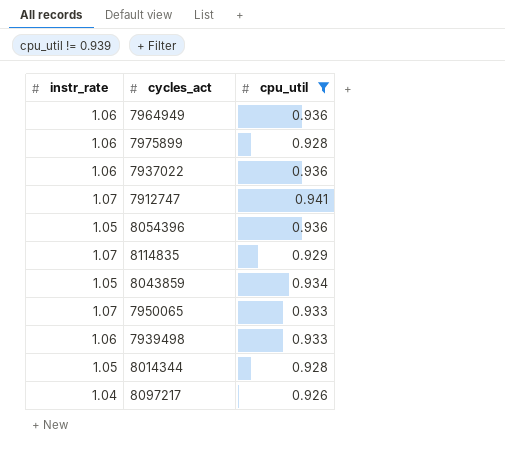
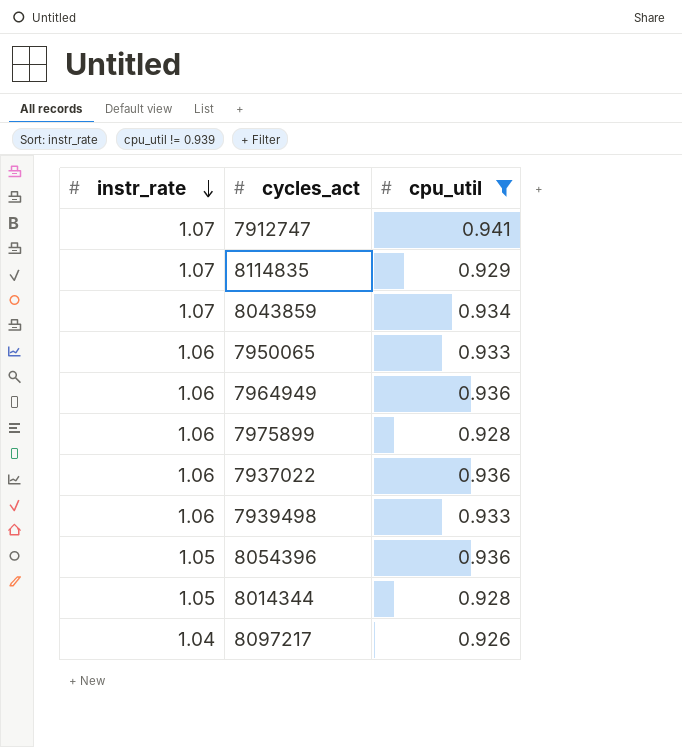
row order: none -> instr_rate descending
8043859 | instr_rate: 1.05 -> 1.07
7950065 | instr_rate: 1.07 -> 1.06

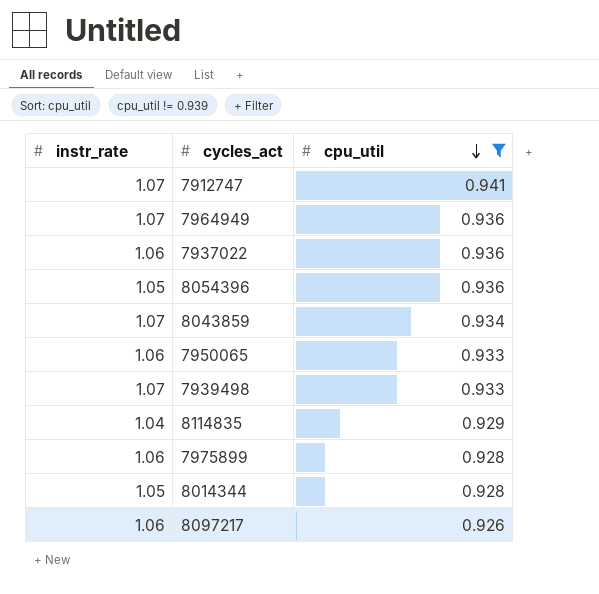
row order: instr_rate descending -> cpu_util descending
7964949 | instr_rate: 1.06 -> 1.07
7939498 | instr_rate: 1.06 -> 1.07
8114835 | instr_rate: 1.07 -> 1.04
8097217 | instr_rate: 1.04 -> 1.06

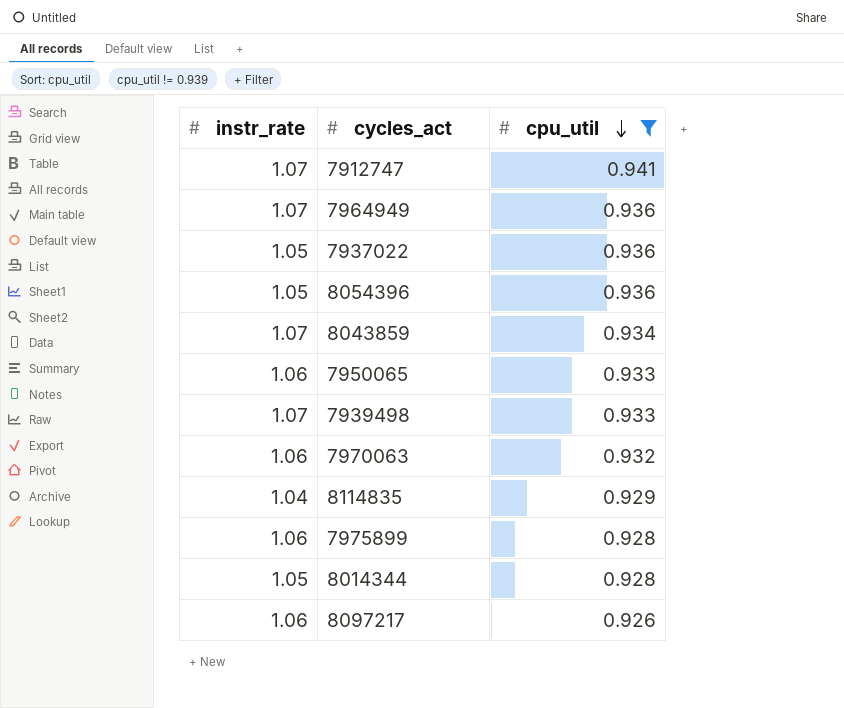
7937022 | instr_rate: 1.06 -> 1.05
row 7970063: none -> 1.06 | 0.932

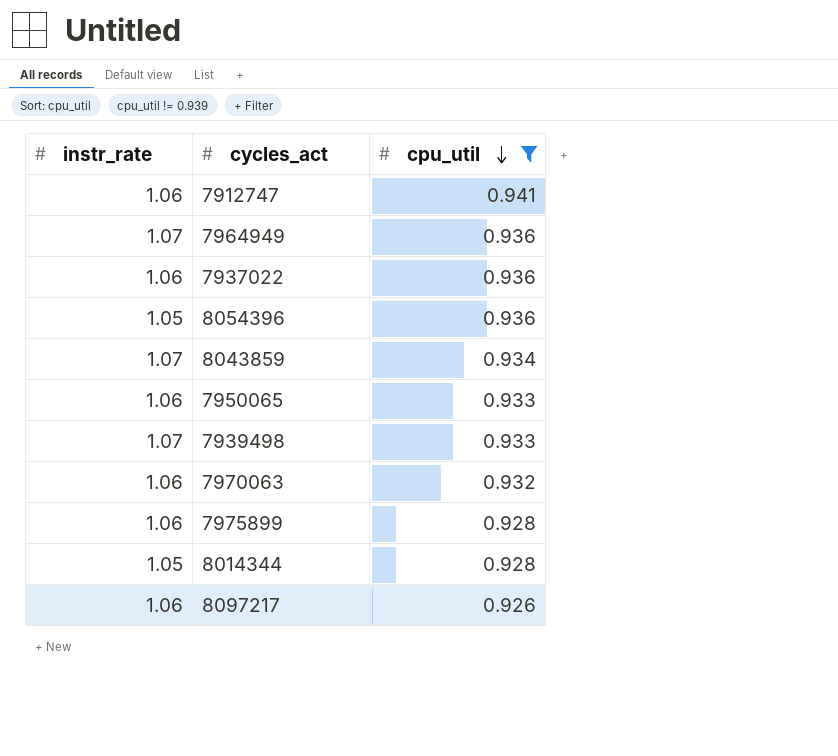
row 8114835: 1.04 | 0.929 -> none
7912747 | instr_rate: 1.07 -> 1.06
7937022 | instr_rate: 1.05 -> 1.06

